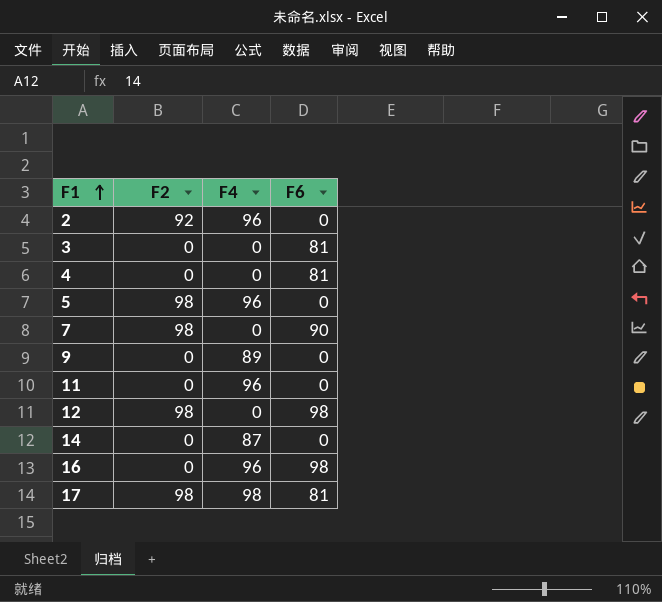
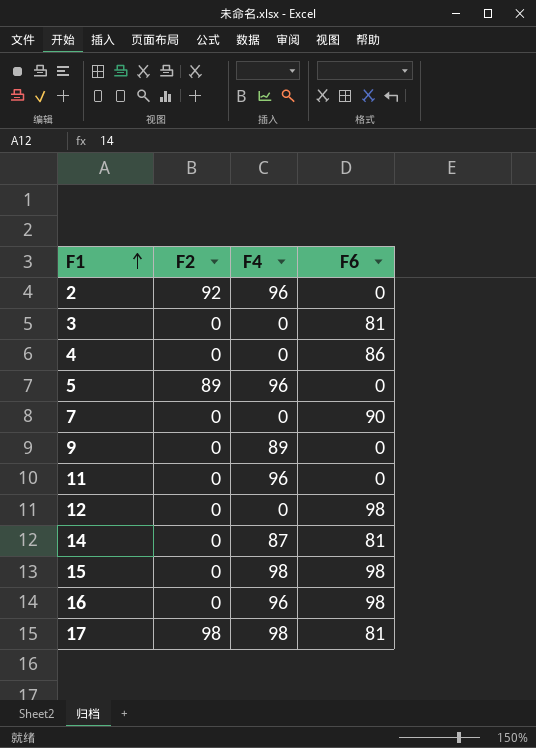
4 | F6: 81 -> 86
5 | F2: 98 -> 89
7 | F2: 98 -> 0
12 | F2: 98 -> 0
14 | F6: 0 -> 81
row 15: none -> 0 | 98 | 98

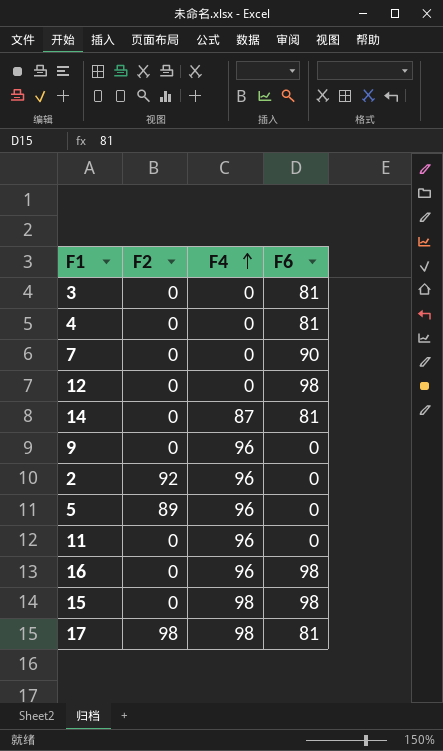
row order: F1 ascending -> F4 ascending
4 | F6: 86 -> 81
9 | F4: 89 -> 96

